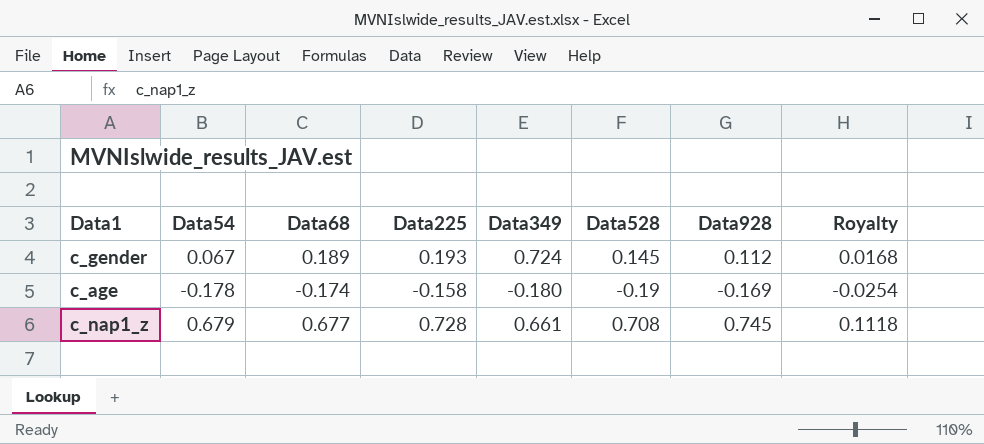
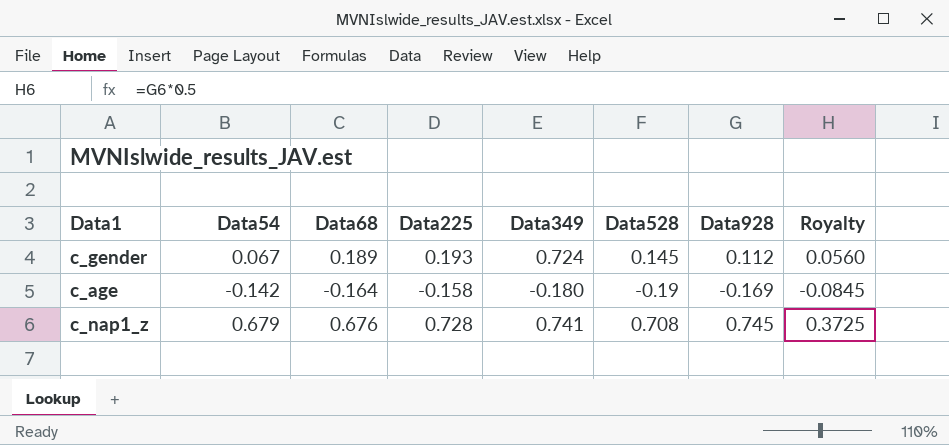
column Royalty | formula: [Data928] * 0.15 -> [Data928] * 0.5
c_age | Data54: -0.178 -> -0.142
c_age | Data68: -0.174 -> -0.164
c_nap1_z | Data68: 0.677 -> 0.676
c_nap1_z | Data349: 0.661 -> 0.741

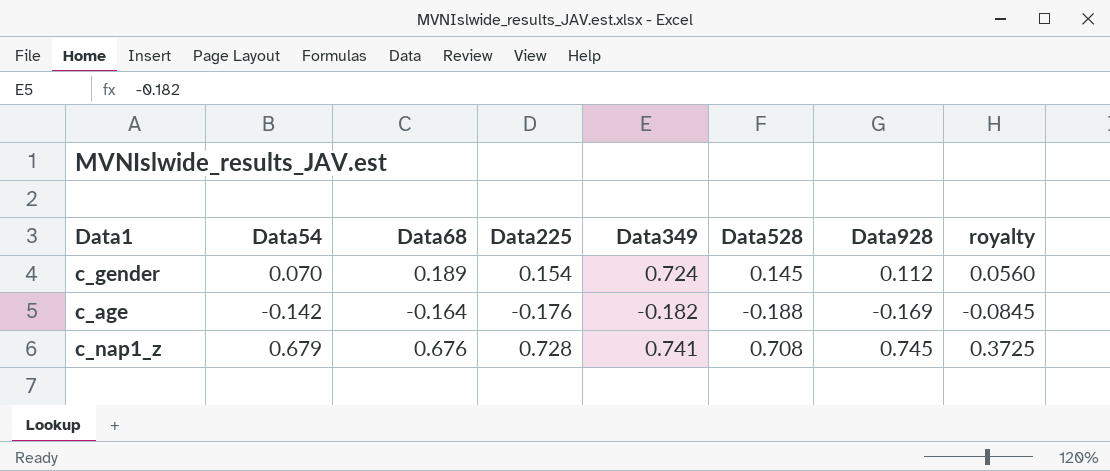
column name: Royalty -> royalty
c_gender | Data54: 0.067 -> 0.070
c_gender | Data225: 0.193 -> 0.154
c_age | Data225: -0.158 -> -0.176
c_age | Data349: -0.180 -> -0.182
c_age | Data528: -0.19 -> -0.188

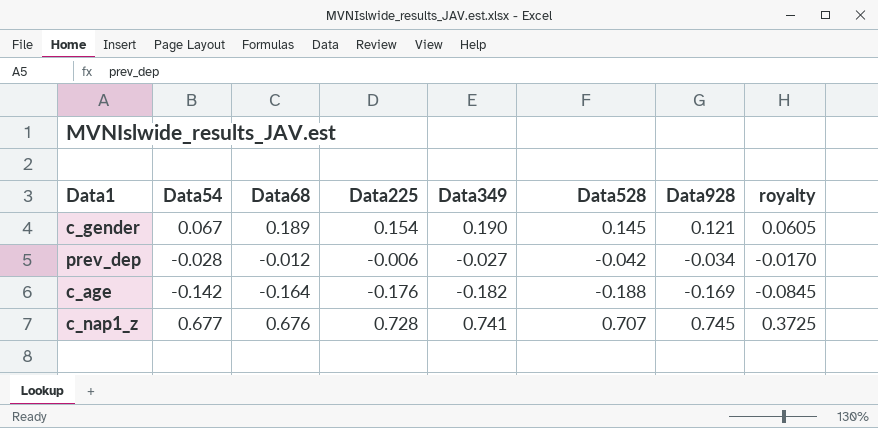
c_gender | Data54: 0.070 -> 0.067
c_gender | Data349: 0.724 -> 0.190
c_gender | Data928: 0.112 -> 0.121
c_gender | royalty: 0.0560 -> 0.0605
row prev_dep: none -> -0.028 | -0.012 | -0.006 | -0.027 | -0.042 | -0.034 | -0.0170
c_nap1_z | Data54: 0.679 -> 0.677
c_nap1_z | Data528: 0.708 -> 0.707

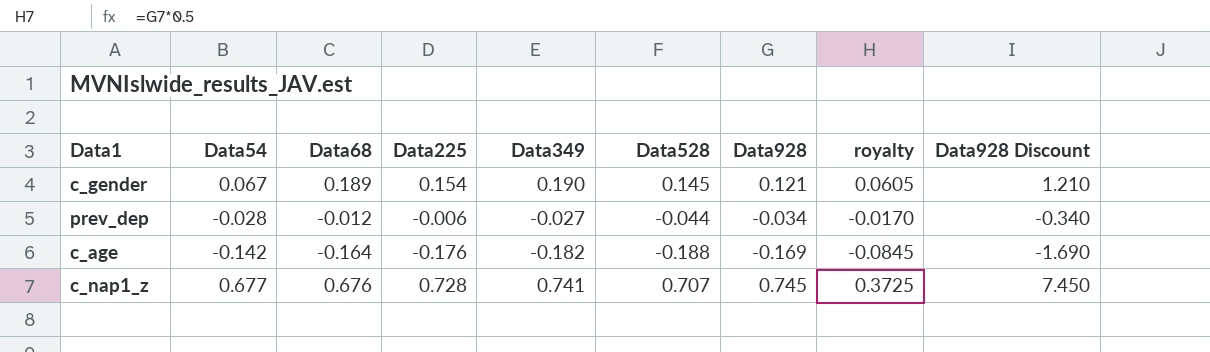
column Data928 Discount | formula: none -> [Data928] * 10
prev_dep | Data528: -0.042 -> -0.044

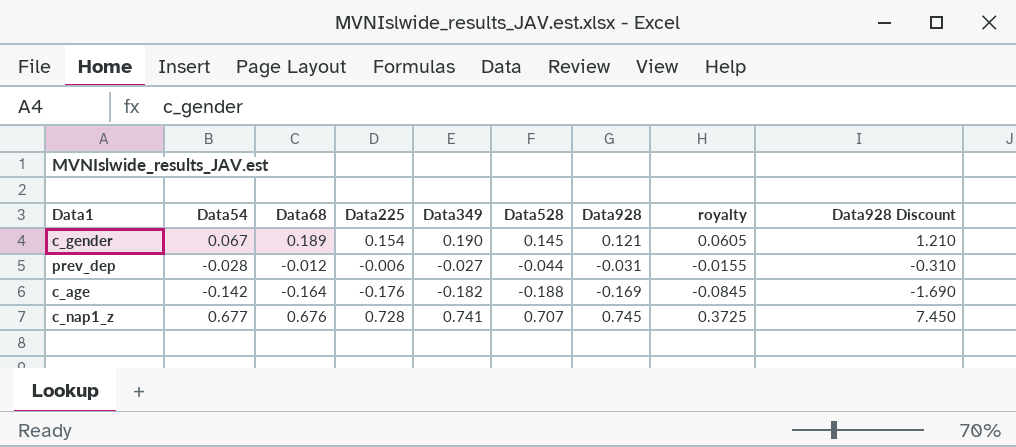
prev_dep | Data928: -0.034 -> -0.031
prev_dep | royalty: -0.0170 -> -0.0155
prev_dep | Data928 Discount: -0.340 -> -0.310

